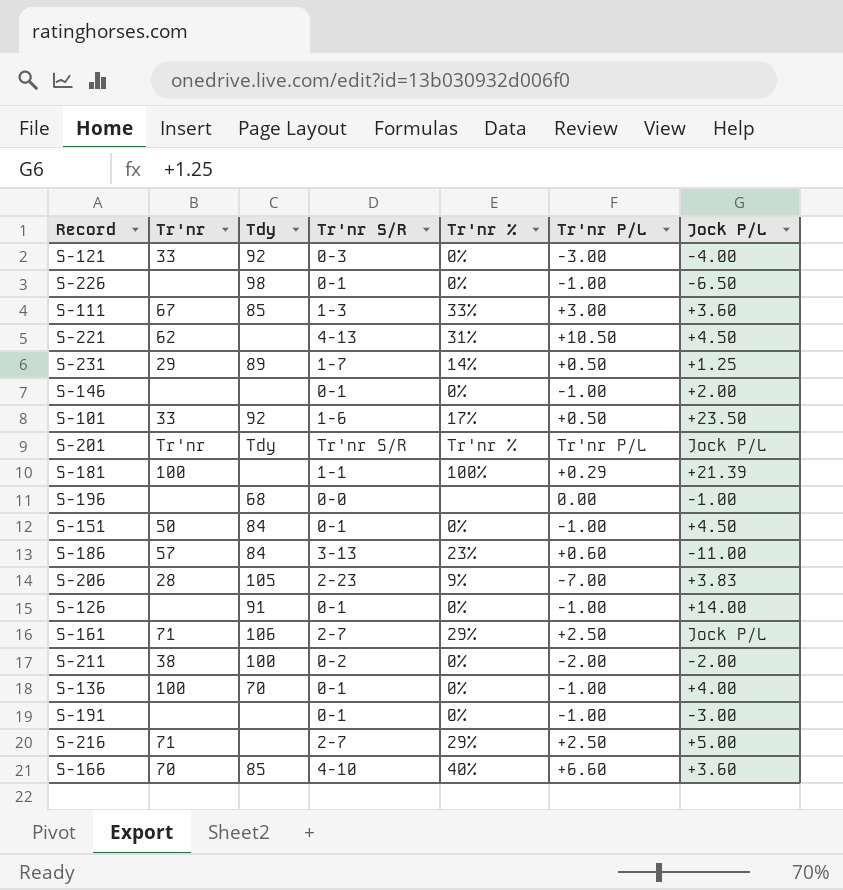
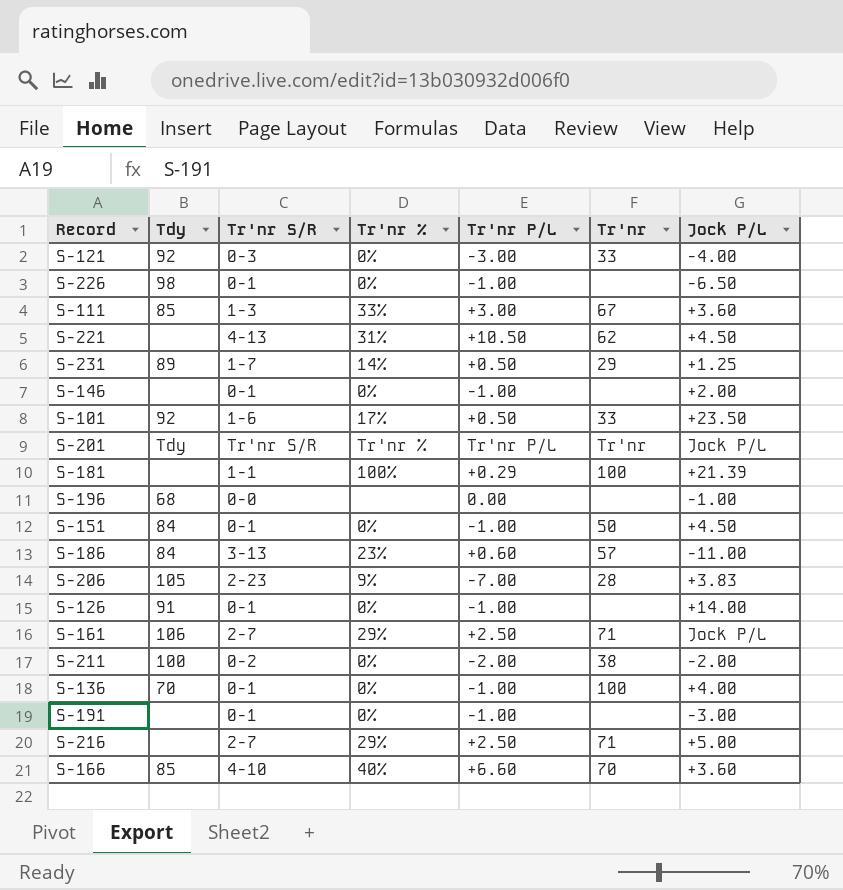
column Tr'nr | position: 2 -> 6

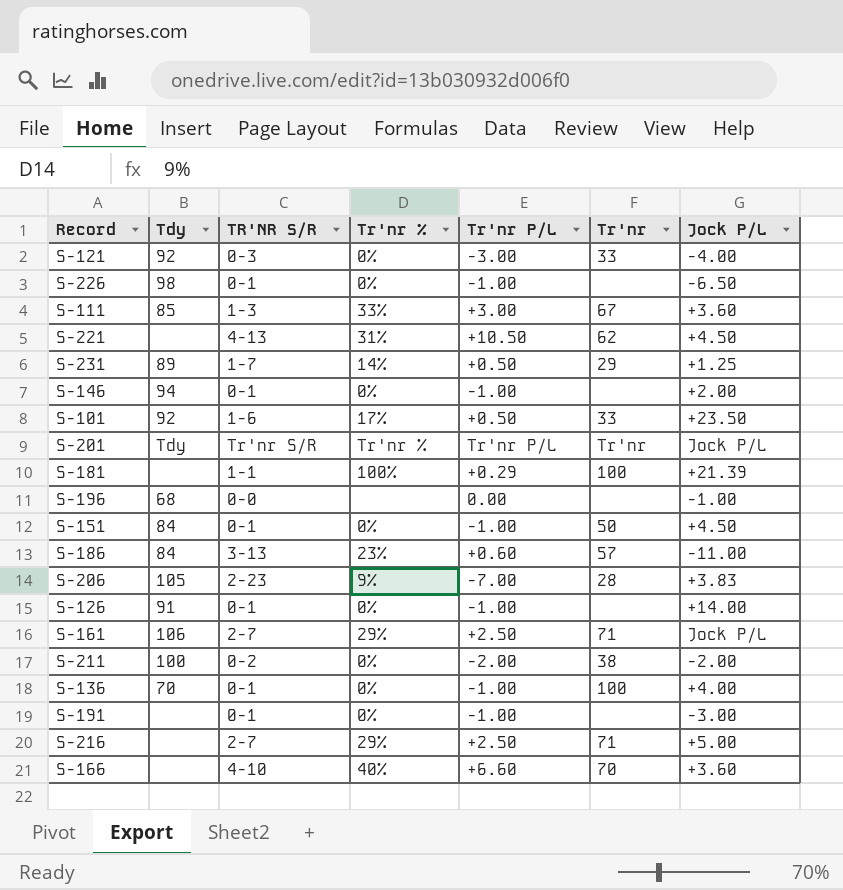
column name: Tr'nr S/R -> TR'NR S/R
S-146 | Tdy: none -> 94
S-166 | Tdy: 85 -> none

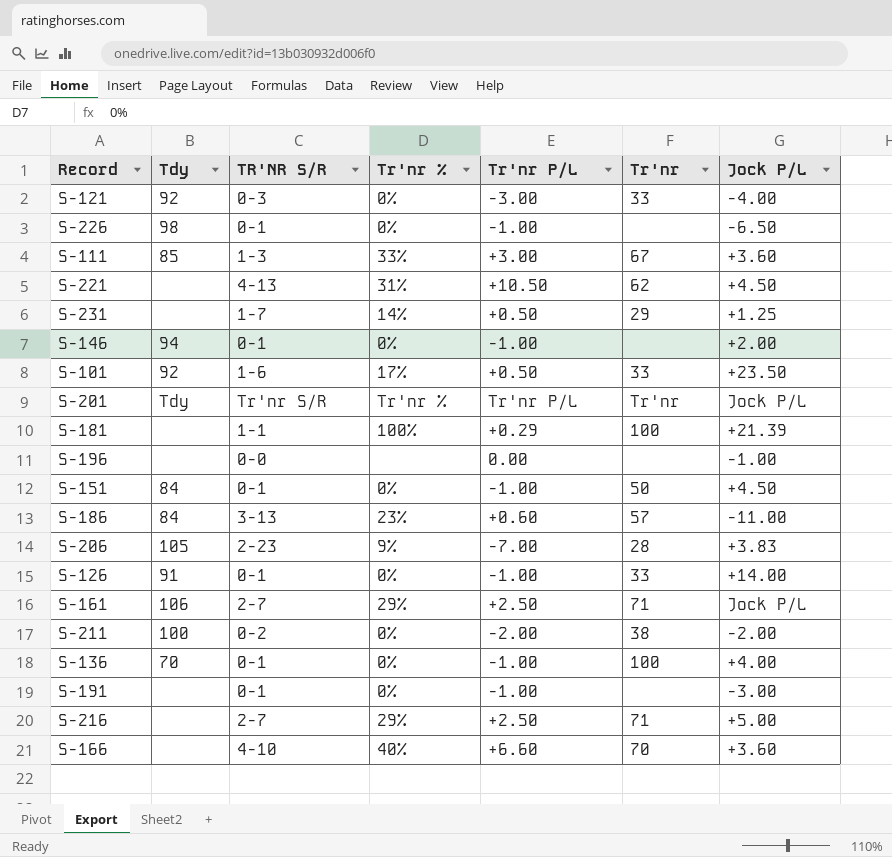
S-231 | Tdy: 89 -> none
S-196 | Tdy: 68 -> none
S-126 | Tr'nr: none -> 33

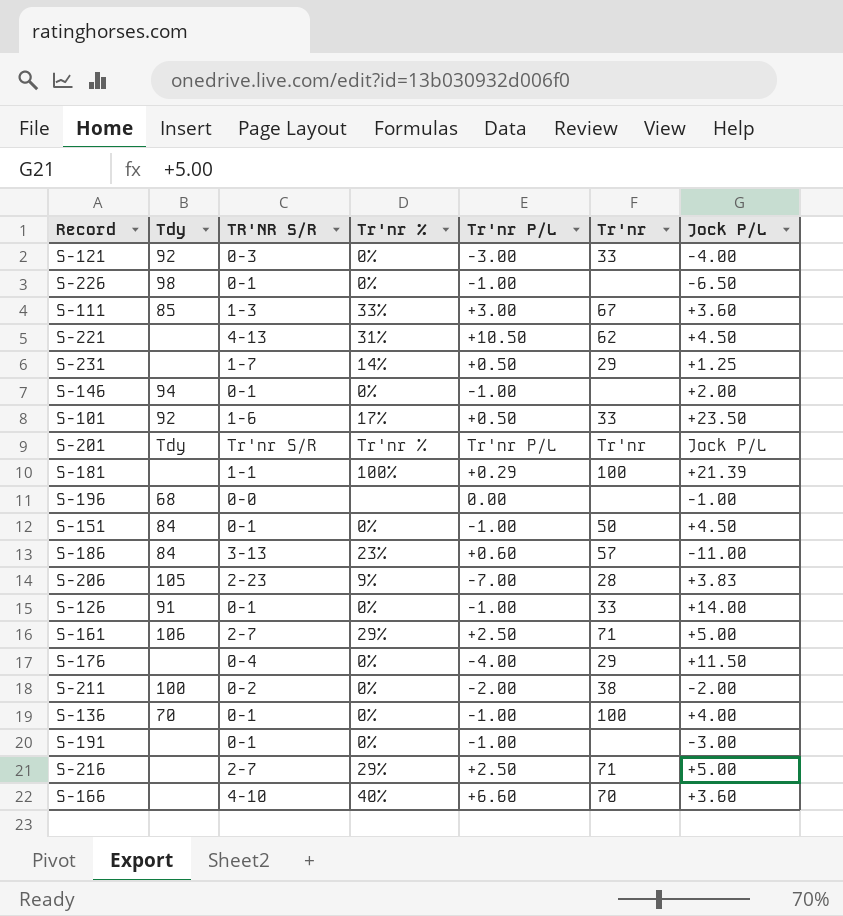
S-196 | Tdy: none -> 68
S-161 | Jock P/L: Jock P/L -> +5.00
row S-176: none -> none | 0-4 | 0% | -4.00 | 29 | +11.50

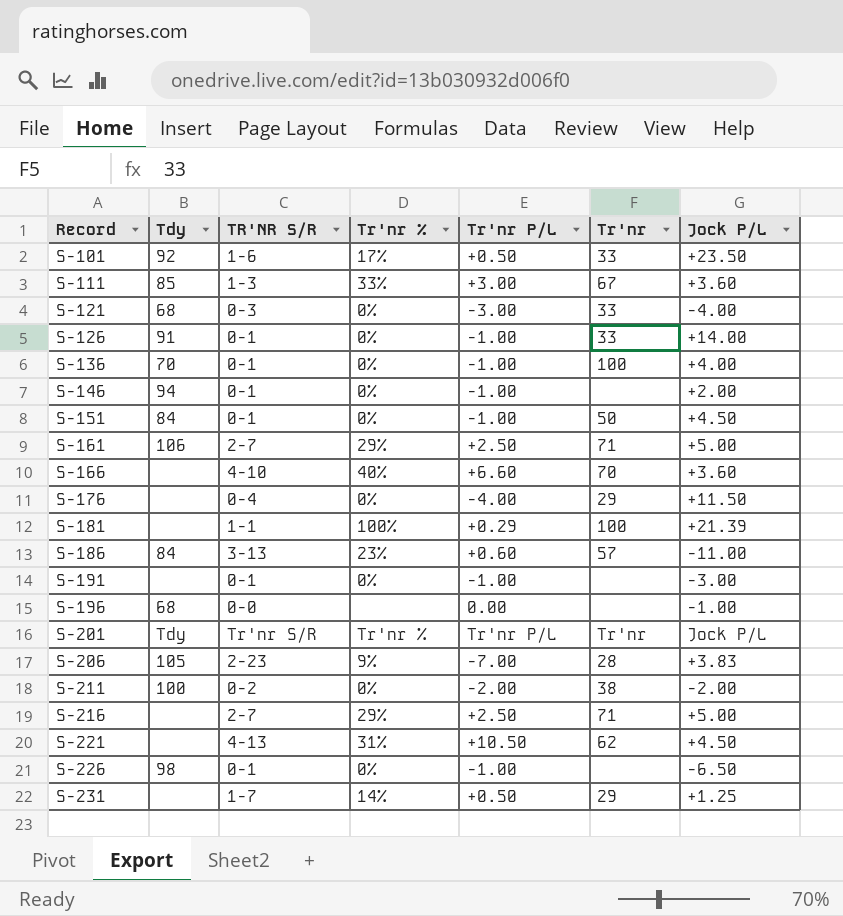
row order: none -> Record ascending
S-121 | Tdy: 92 -> 68

